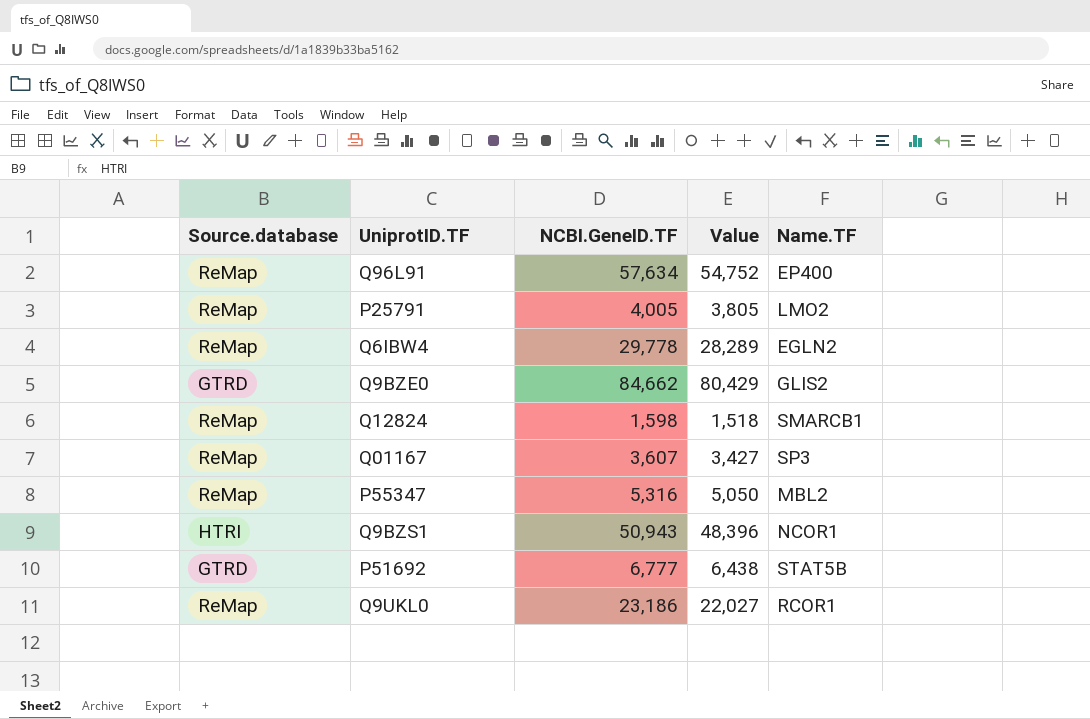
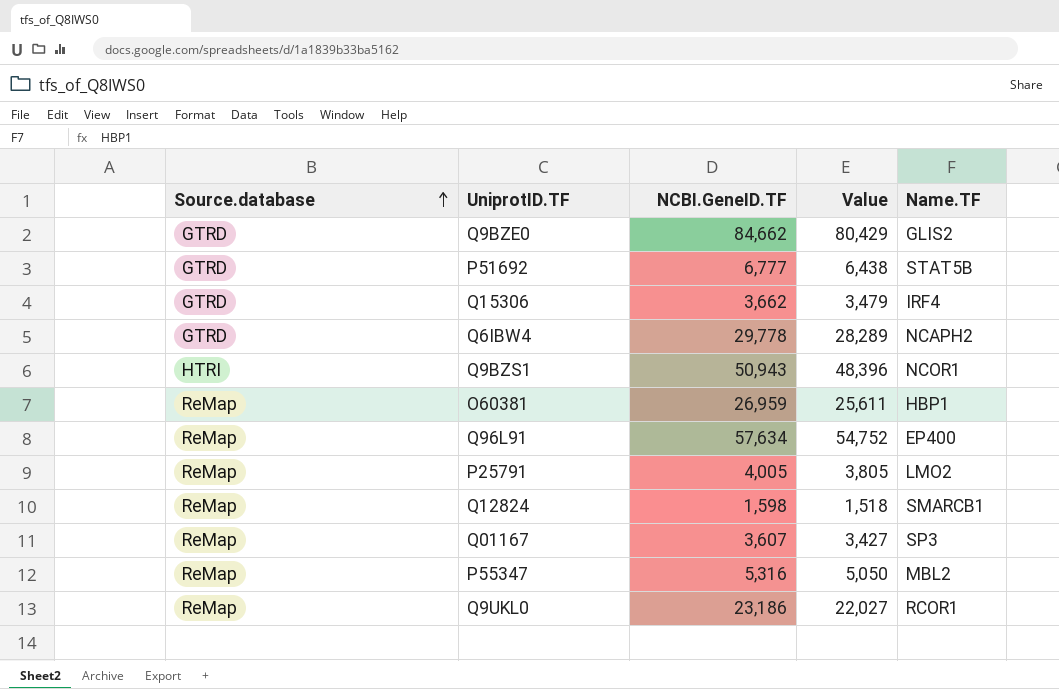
row order: none -> Source.database ascending
row Q15306: none -> GTRD | 3,662 | 3,479 | IRF4
Q6IBW4 | Source.database: ReMap -> GTRD
Q6IBW4 | Name.TF: EGLN2 -> NCAPH2
row O60381: none -> ReMap | 26,959 | 25,611 | HBP1

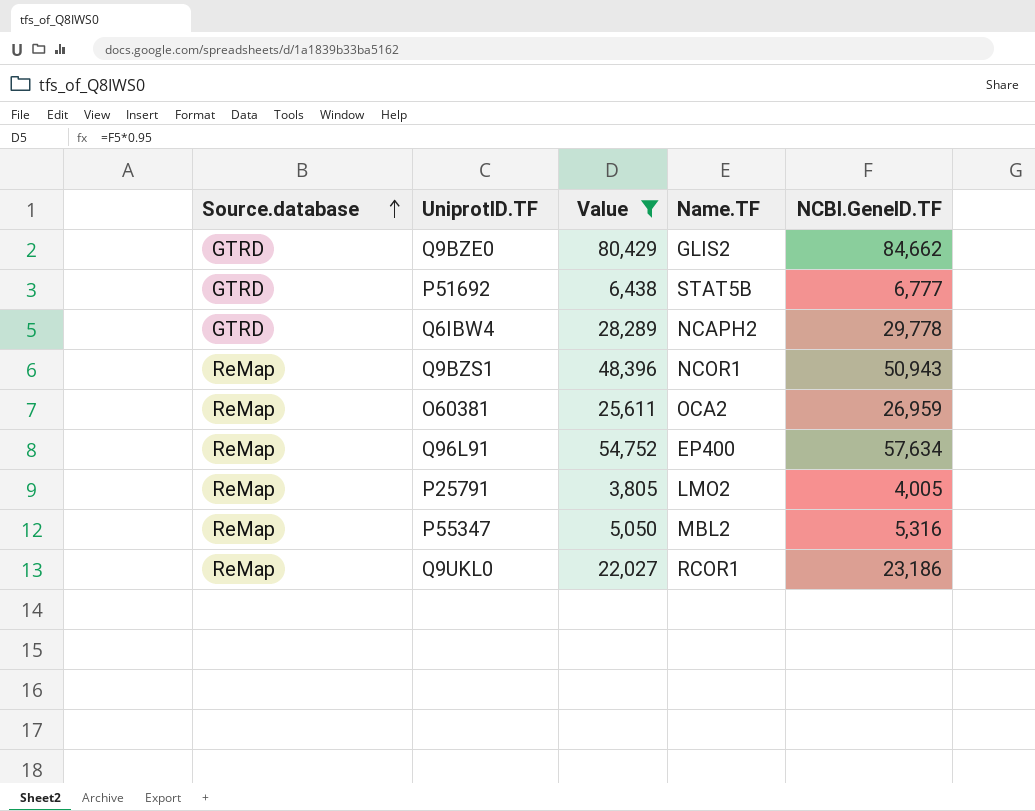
filter: none -> Value >= 3,805
column NCBI.GeneID.TF | position: 3 -> 5
Q9BZS1 | Source.database: HTRI -> ReMap
O60381 | Name.TF: HBP1 -> OCA2

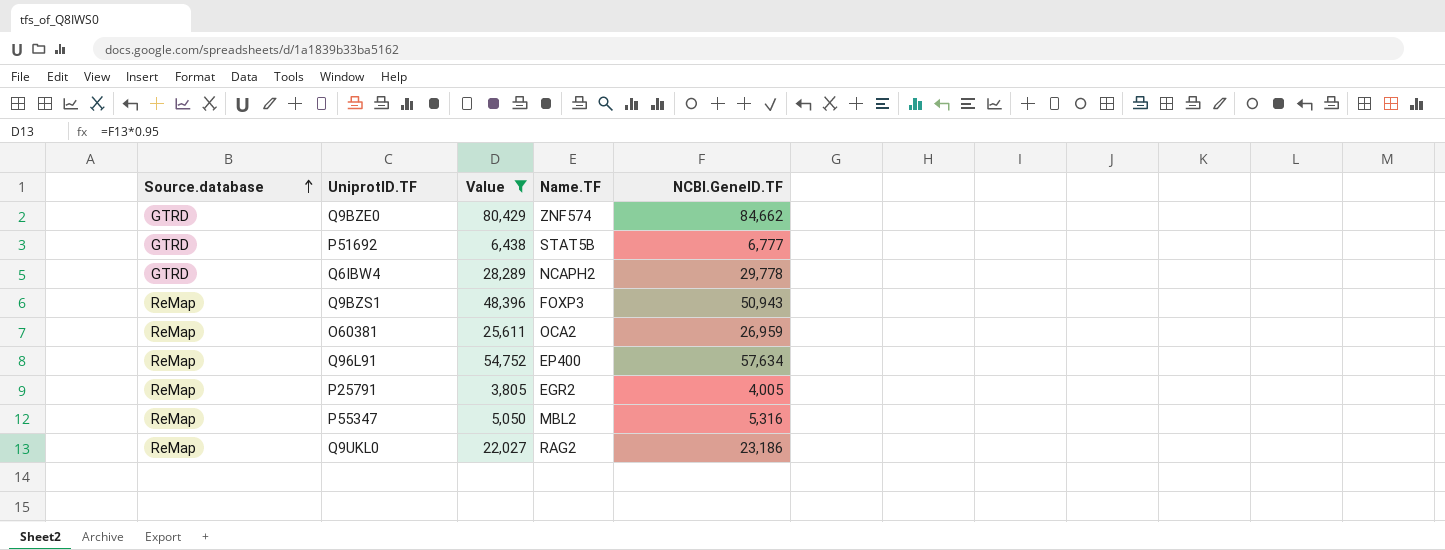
Q9BZE0 | Name.TF: GLIS2 -> ZNF574
Q9BZS1 | Name.TF: NCOR1 -> FOXP3
P25791 | Name.TF: LMO2 -> EGR2
Q9UKL0 | Name.TF: RCOR1 -> RAG2

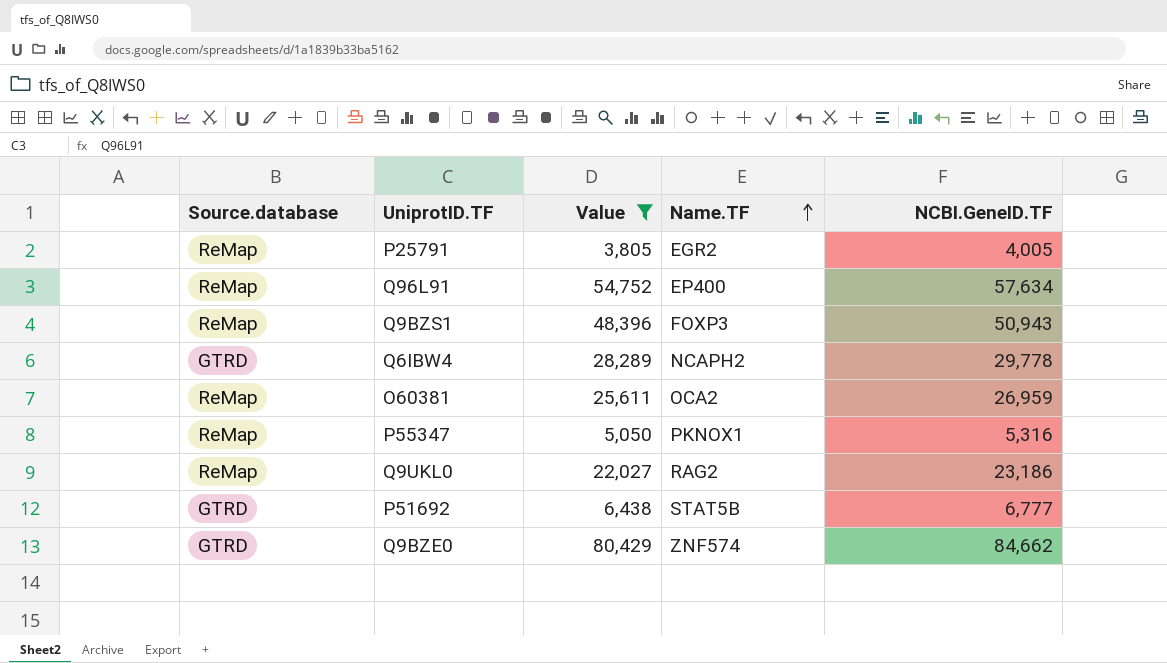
row order: Source.database ascending -> Name.TF ascending
P55347 | Name.TF: MBL2 -> PKNOX1

